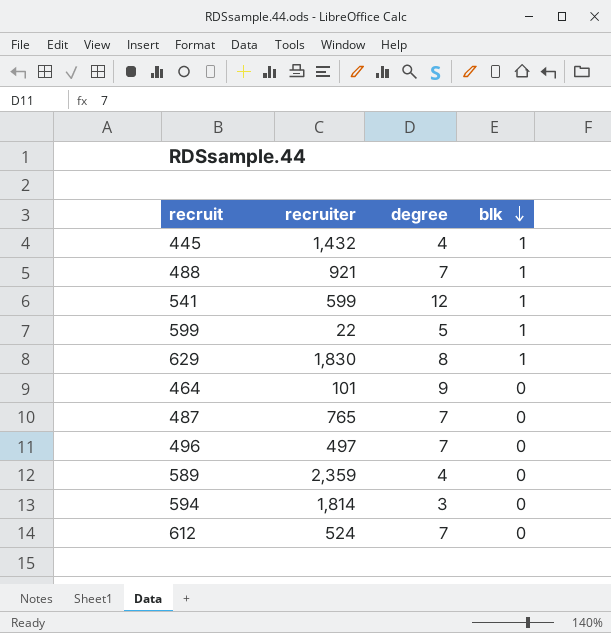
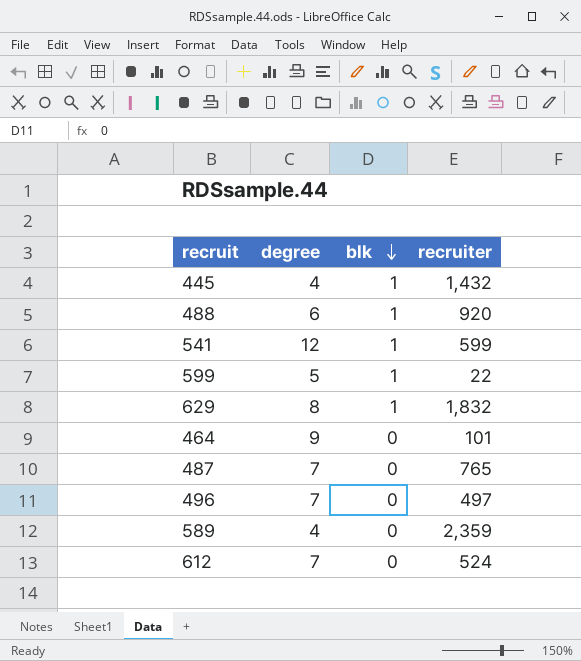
column recruiter | position: 2 -> 4
row 594: 1,814 | 3 | 0 -> none
488 | degree: 7 -> 6
488 | recruiter: 921 -> 920
629 | recruiter: 1,830 -> 1,832

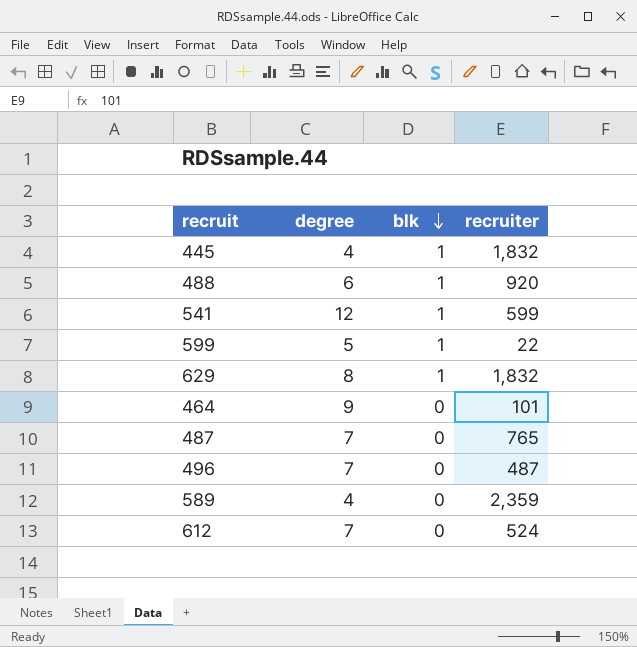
445 | recruiter: 1,432 -> 1,832
496 | recruiter: 497 -> 487

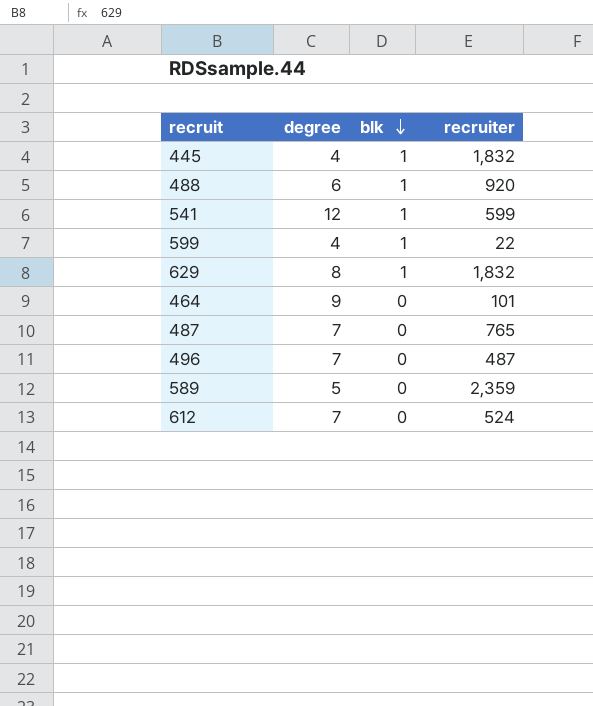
599 | degree: 5 -> 4
589 | degree: 4 -> 5

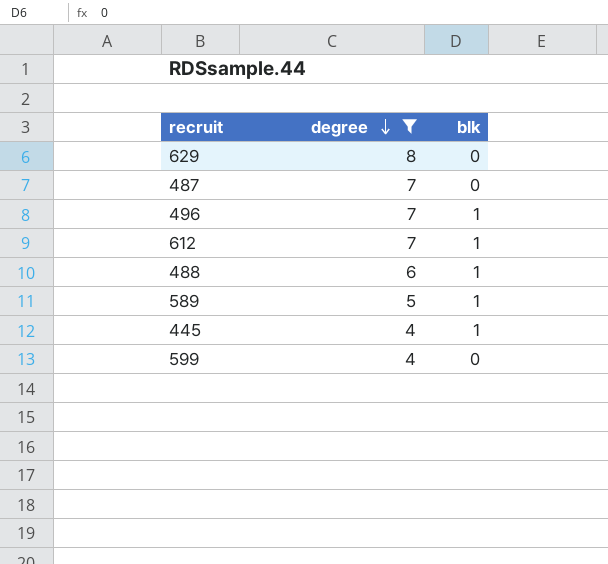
filter: none -> degree <= 8
row order: blk descending -> degree descending
column recruiter | position: 4 -> none
629 | blk: 1 -> 0
496 | blk: 0 -> 1
612 | blk: 0 -> 1
589 | blk: 0 -> 1
599 | blk: 1 -> 0

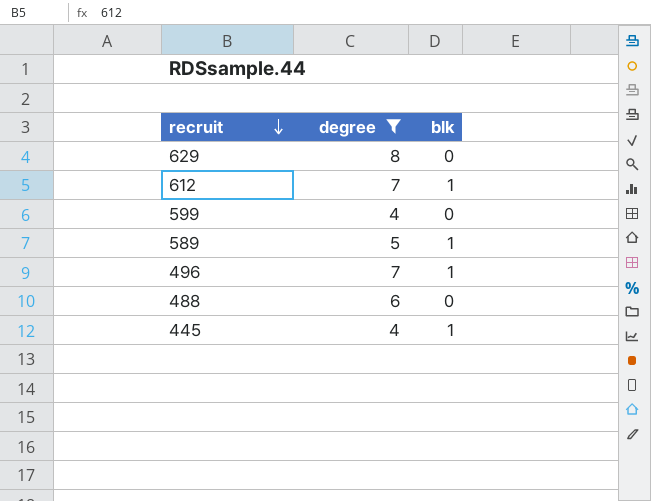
row order: degree descending -> recruit descending
row 487: 7 | 0 -> none
488 | blk: 1 -> 0

